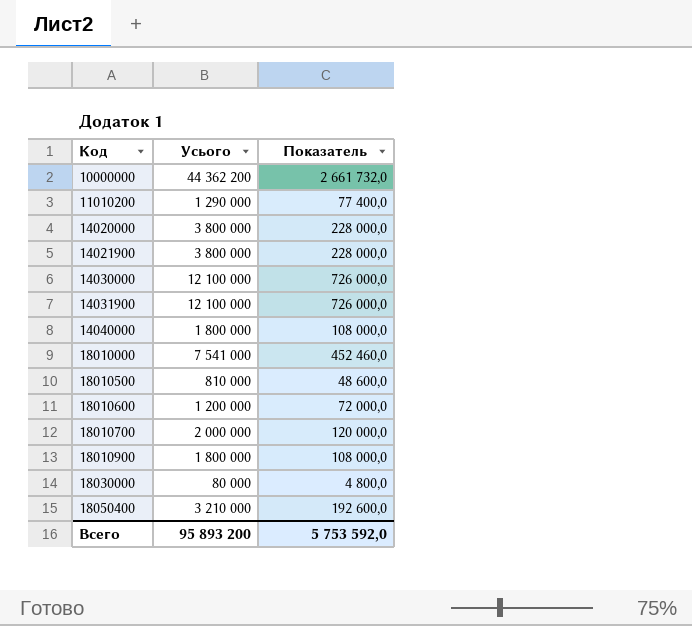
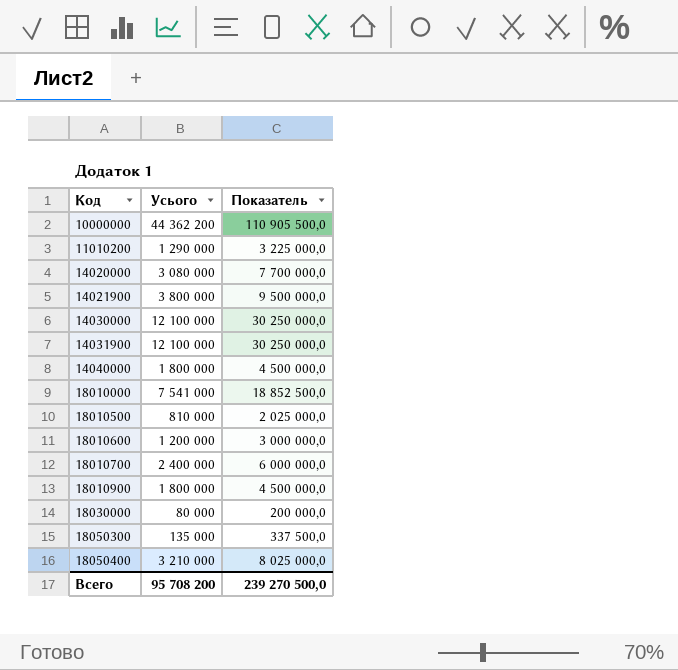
column Показатель | formula: [Усього] * 0,06 -> [Усього] * 2,5
14020000 | Усього: 3 800 000 -> 3 080 000
18010700 | Усього: 2 000 000 -> 2 400 000
row 18050300: none -> 135 000 | 337 500,0
Всего | Усього: 95 893 200 -> 95 708 200
Всего | Показатель: 5 753 592,0 -> 239 270 500,0

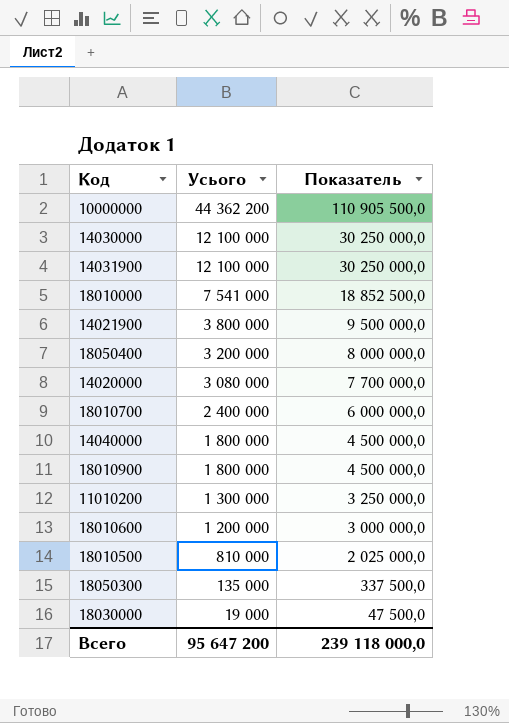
row order: Код ascending -> Усього descending
18050400 | Усього: 3 210 000 -> 3 200 000
18050400 | Показатель: 8 025 000,0 -> 8 000 000,0
11010200 | Усього: 1 290 000 -> 1 300 000
11010200 | Показатель: 3 225 000,0 -> 3 250 000,0
18030000 | Усього: 80 000 -> 19 000
18030000 | Показатель: 200 000,0 -> 47 500,0
Всего | Усього: 95 708 200 -> 95 647 200
Всего | Показатель: 239 270 500,0 -> 239 118 000,0

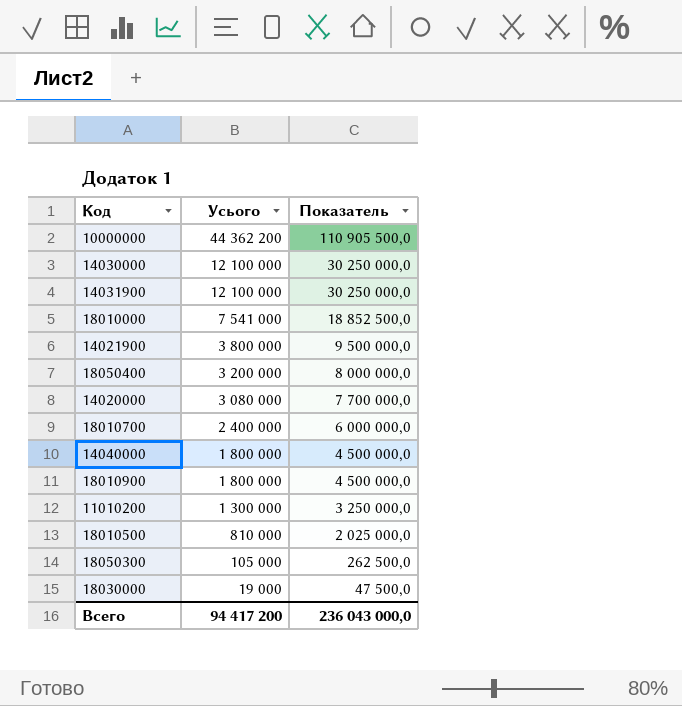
row 18010600: 1 200 000 | 3 000 000,0 -> none
18050300 | Усього: 135 000 -> 105 000
18050300 | Показатель: 337 500,0 -> 262 500,0
Всего | Усього: 95 647 200 -> 94 417 200
Всего | Показатель: 239 118 000,0 -> 236 043 000,0

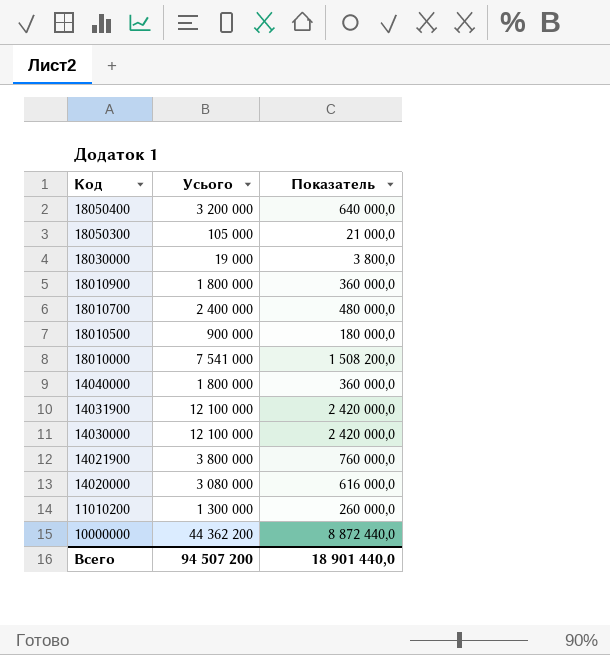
row order: Усього descending -> Код descending
column Показатель | formula: [Усього] * 2,5 -> [Усього] * 0,2
18010500 | Усього: 810 000 -> 900 000
Всего | Усього: 94 417 200 -> 94 507 200
Всего | Показатель: 236 043 000,0 -> 18 901 440,0

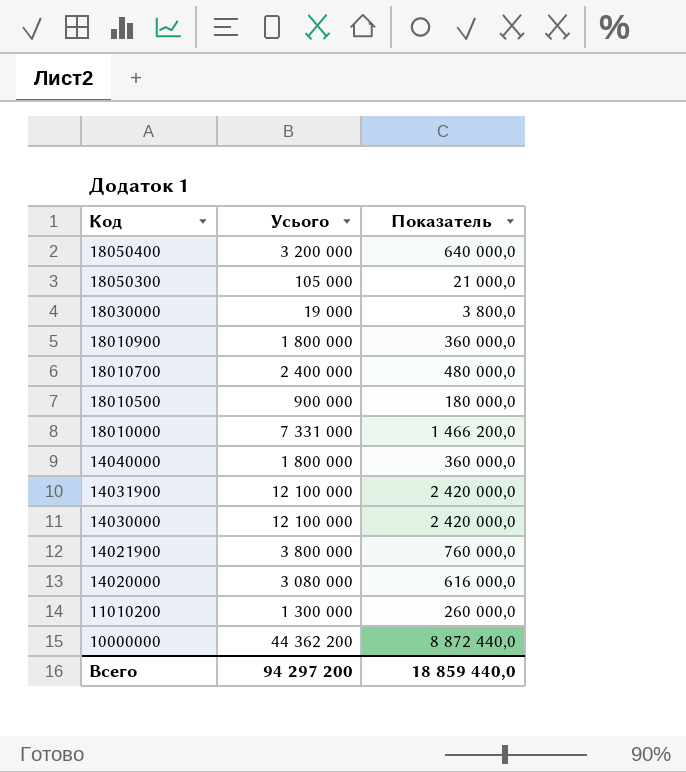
18010000 | Усього: 7 541 000 -> 7 331 000
18010000 | Показатель: 1 508 200,0 -> 1 466 200,0
Всего | Усього: 94 507 200 -> 94 297 200
Всего | Показатель: 18 901 440,0 -> 18 859 440,0

